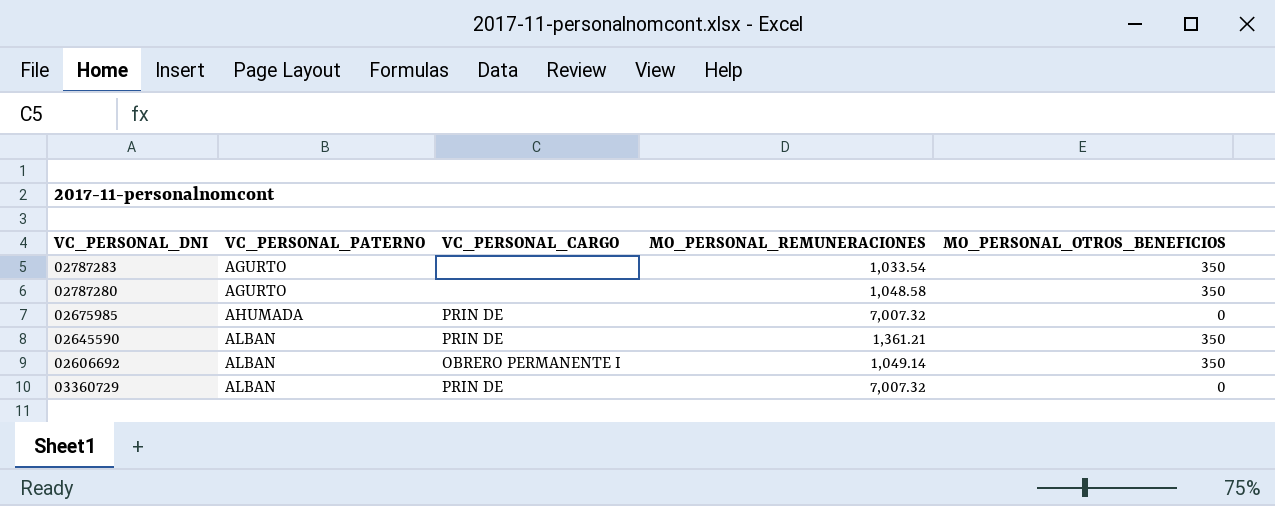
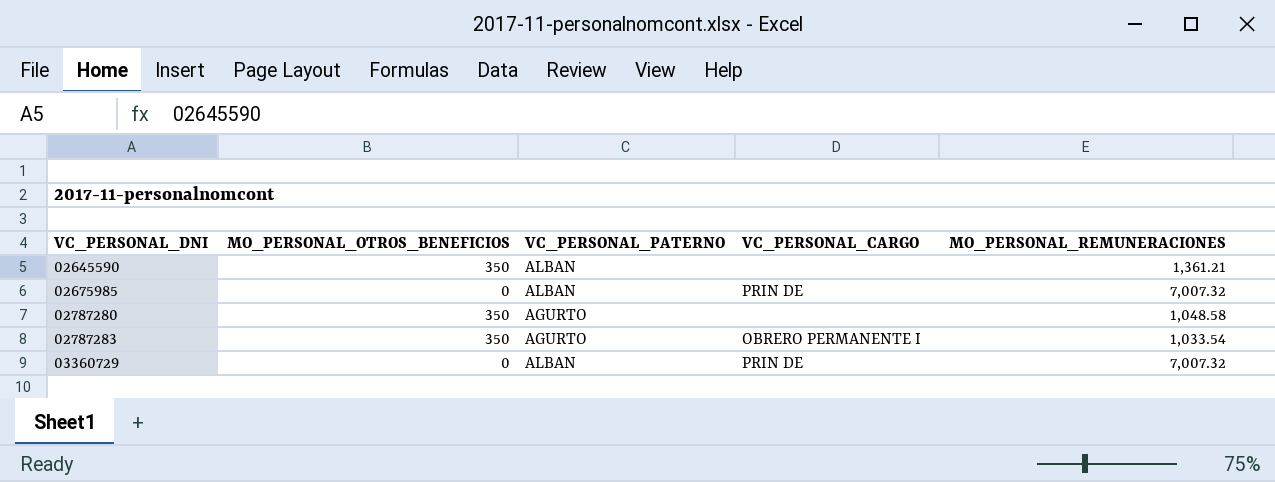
row order: VC_PERSONAL_PATERNO ascending -> VC_PERSONAL_DNI ascending
column MO_PERSONAL_OTROS_BENEFICIOS | position: 5 -> 2
row 02606692: ALBAN | OBRERO PERMANENTE I | 1,049.14 | 350 -> none
02645590 | VC_PERSONAL_CARGO: PRIN DE -> none
02675985 | VC_PERSONAL_PATERNO: AHUMADA -> ALBAN
02787283 | VC_PERSONAL_CARGO: none -> OBRERO PERMANENTE I

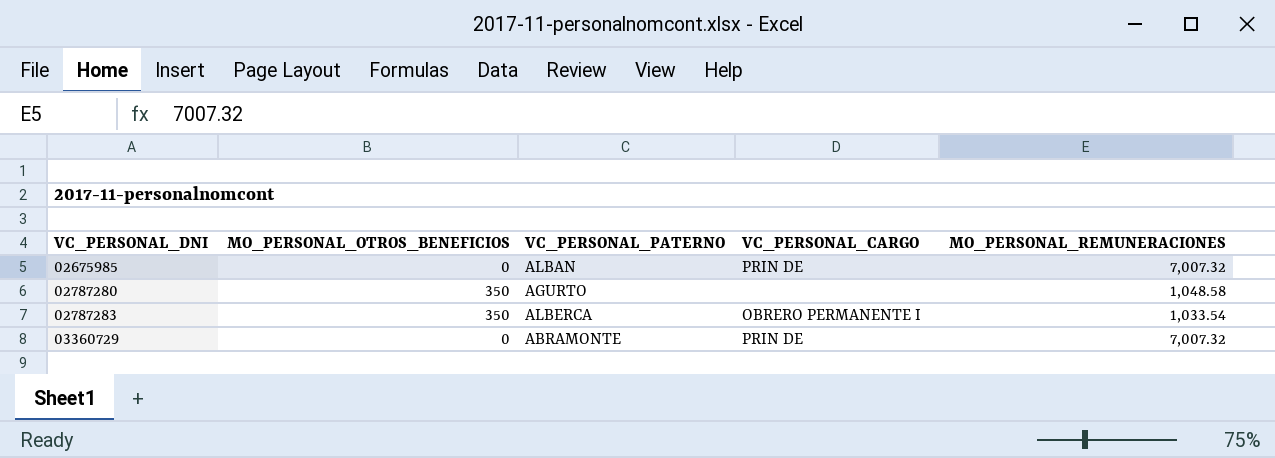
row 02645590: 350 | ALBAN | none | 1,361.21 -> none
02787283 | VC_PERSONAL_PATERNO: AGURTO -> ALBERCA
03360729 | VC_PERSONAL_PATERNO: ALBAN -> ABRAMONTE

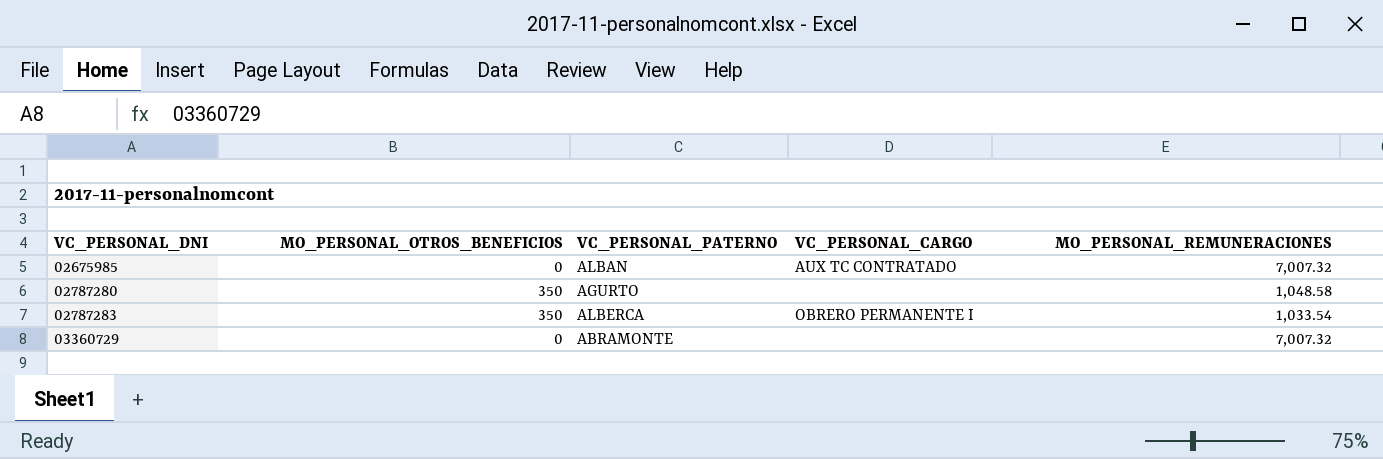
02675985 | VC_PERSONAL_CARGO: PRIN DE -> AUX TC CONTRATADO
03360729 | VC_PERSONAL_CARGO: PRIN DE -> none

